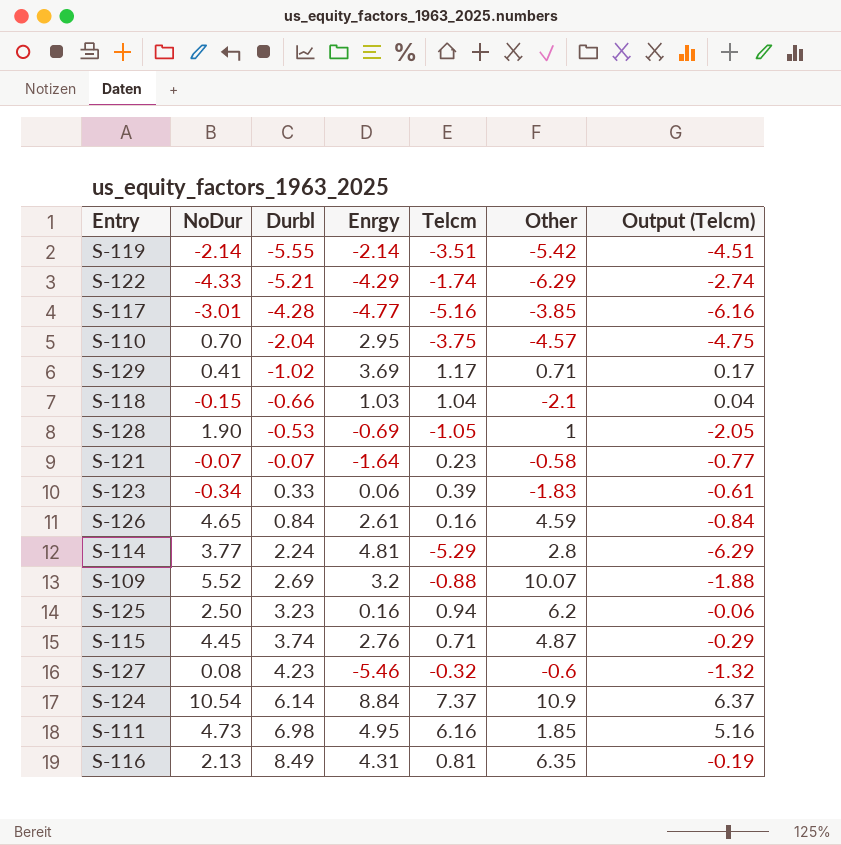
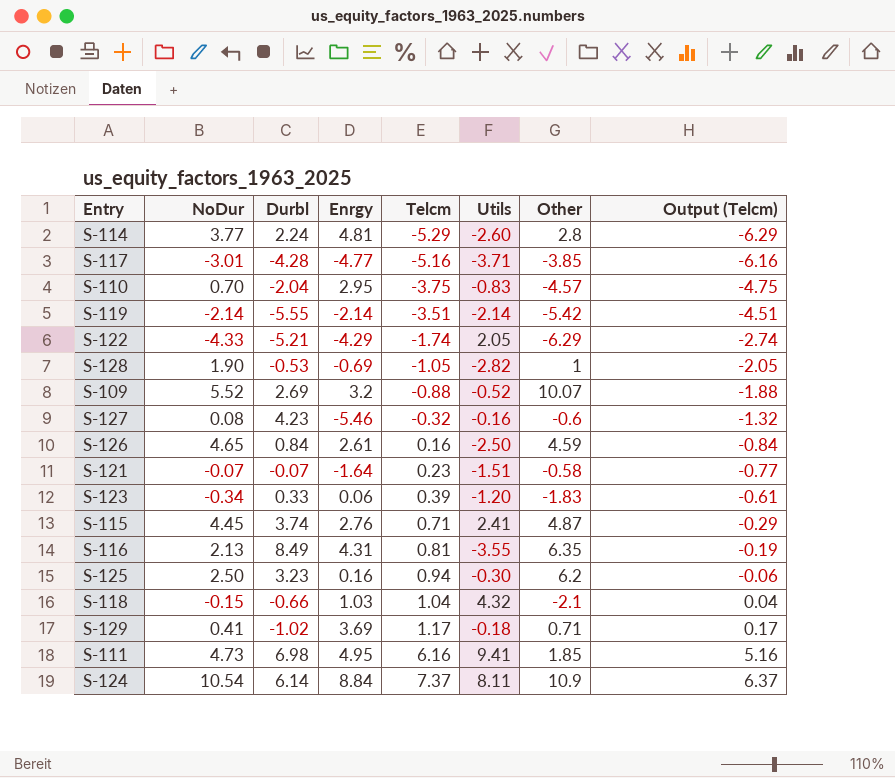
row order: Durbl ascending -> Telcm ascending
column Utils | position: none -> 6

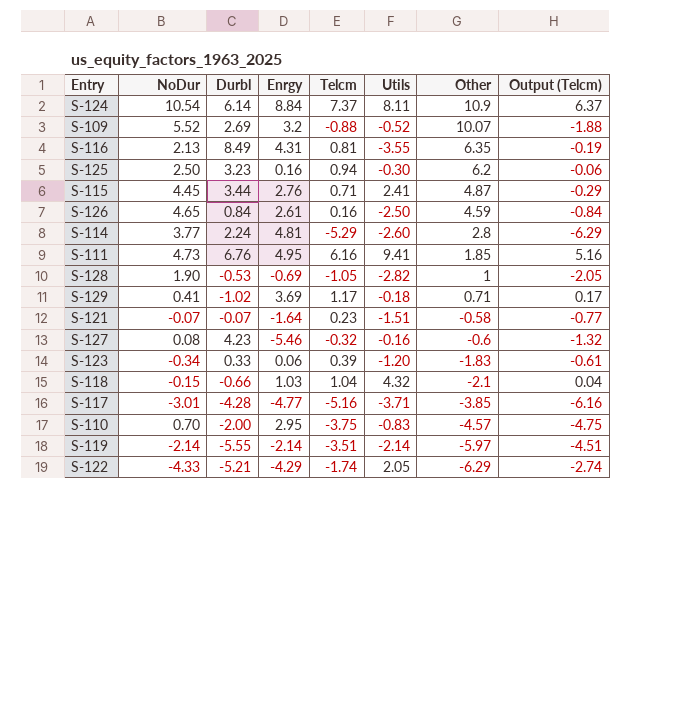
row order: Telcm ascending -> Other descending
S-115 | Durbl: 3.74 -> 3.44
S-111 | Durbl: 6.98 -> 6.76
S-110 | Durbl: -2.04 -> -2.00
S-119 | Other: -5.42 -> -5.97

